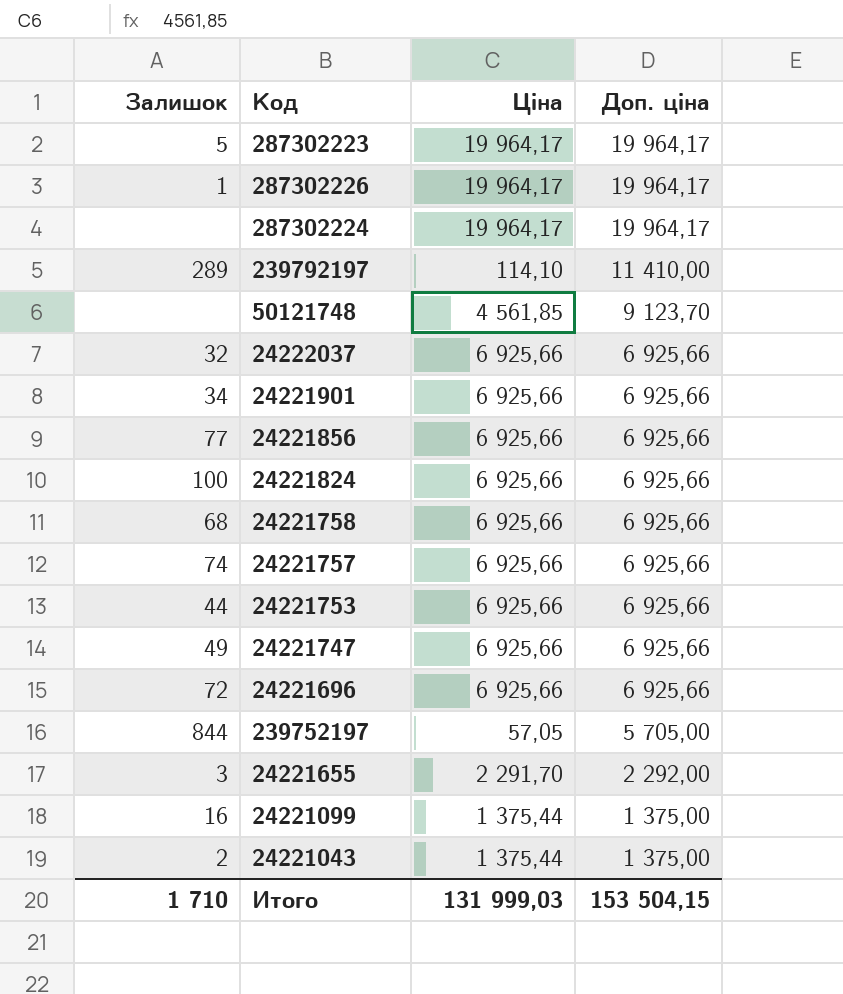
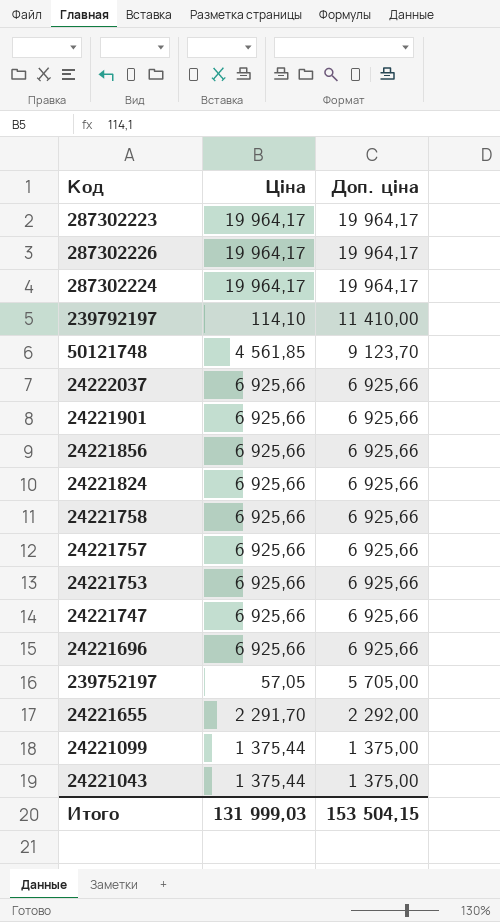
column Залишок | position: 1 -> none

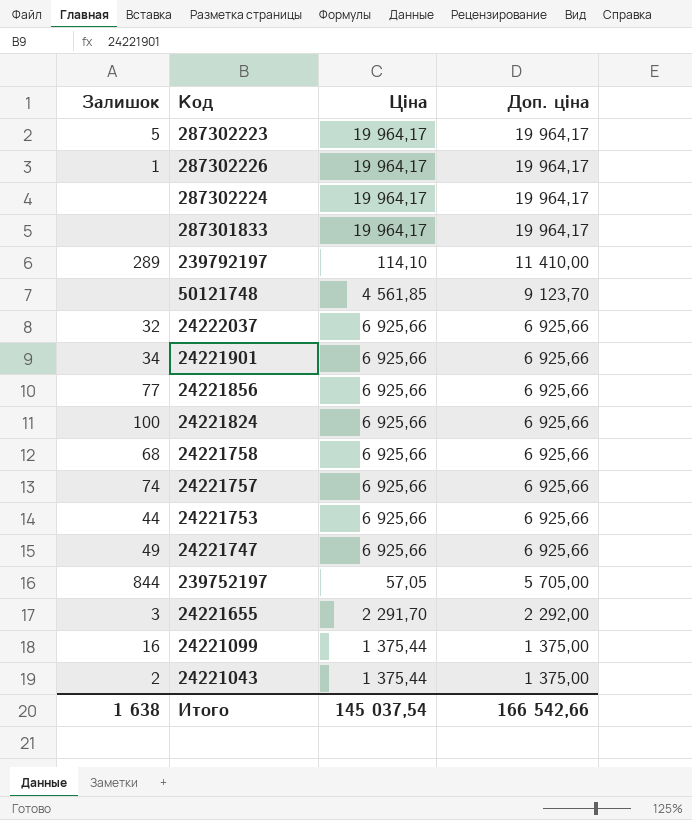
column Залишок | position: none -> 1
row 24221696: 6 925,66 | 6 925,66 -> none
row 287301833: none -> none | 19 964,17 | 19 964,17
Итого | Ціна: 131 999,03 -> 145 037,54
Итого | Доп. ціна: 153 504,15 -> 166 542,66

